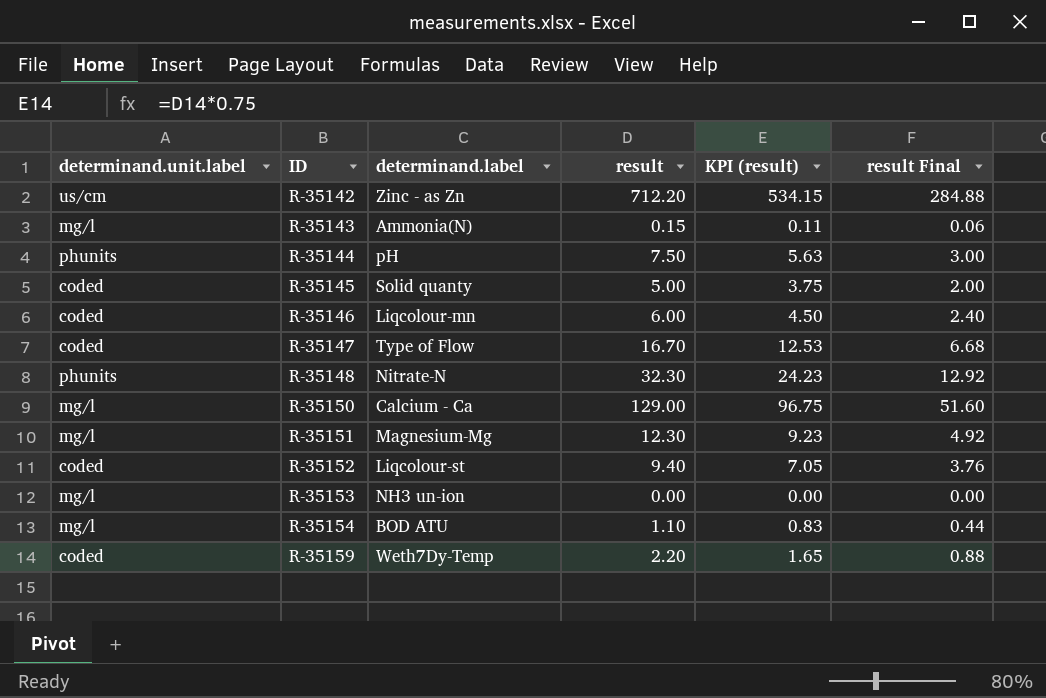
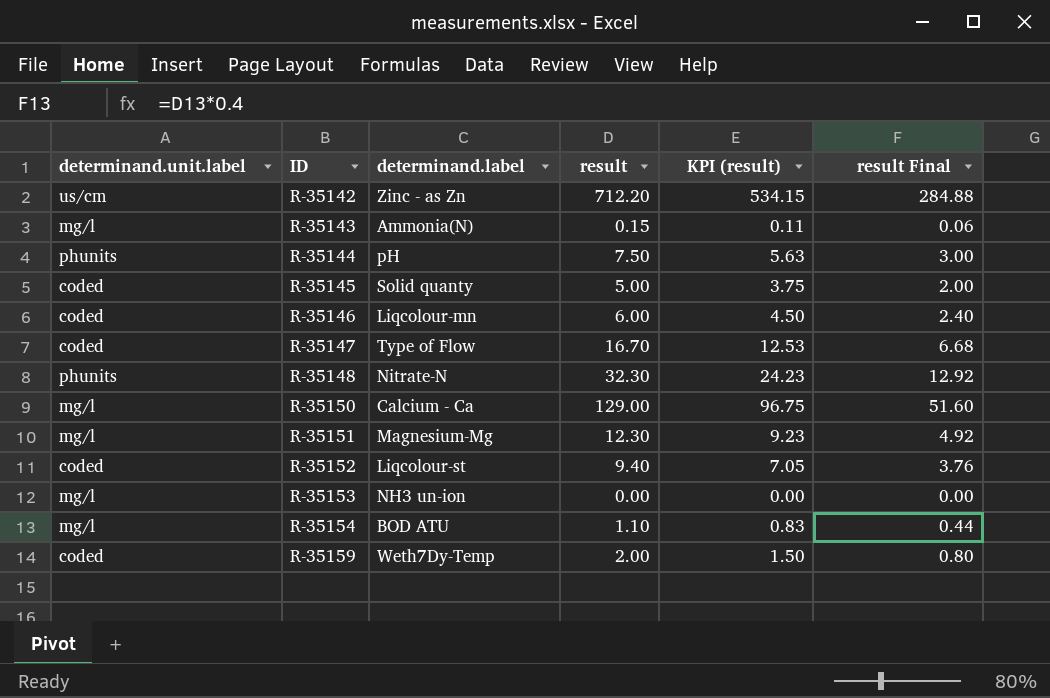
R-35159 | result: 2.20 -> 2.00
R-35159 | KPI (result): 1.65 -> 1.50
R-35159 | result Final: 0.88 -> 0.80

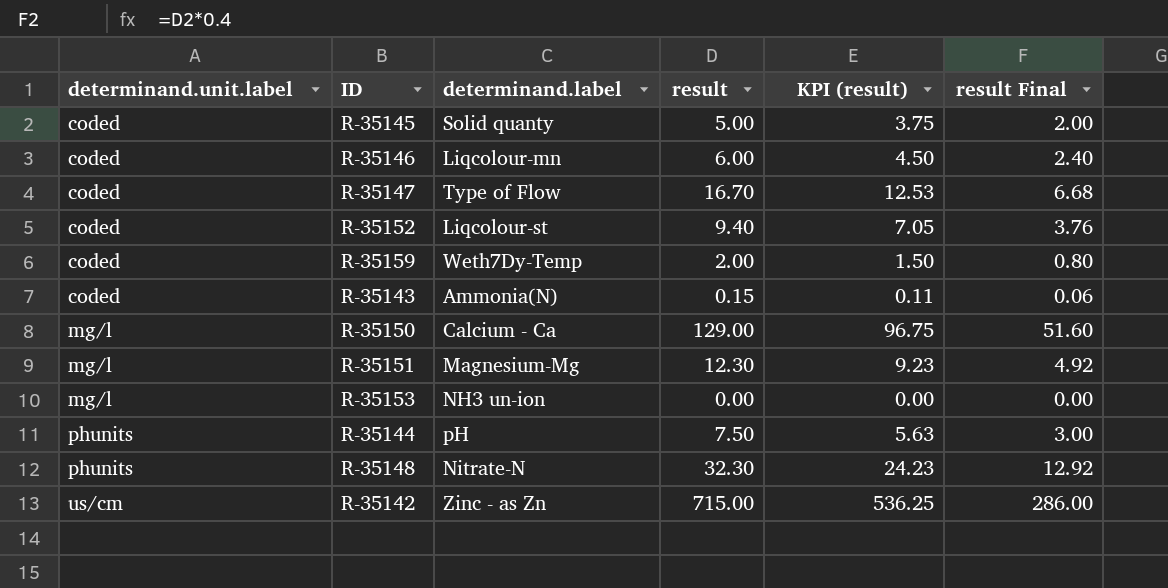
row order: ID ascending -> determinand.unit.label ascending
row R-35154: mg/l | BOD ATU | 1.10 | 0.83 | 0.44 -> none
R-35143 | determinand.unit.label: mg/l -> coded
R-35142 | result: 712.20 -> 715.00
R-35142 | KPI (result): 534.15 -> 536.25
R-35142 | result Final: 284.88 -> 286.00

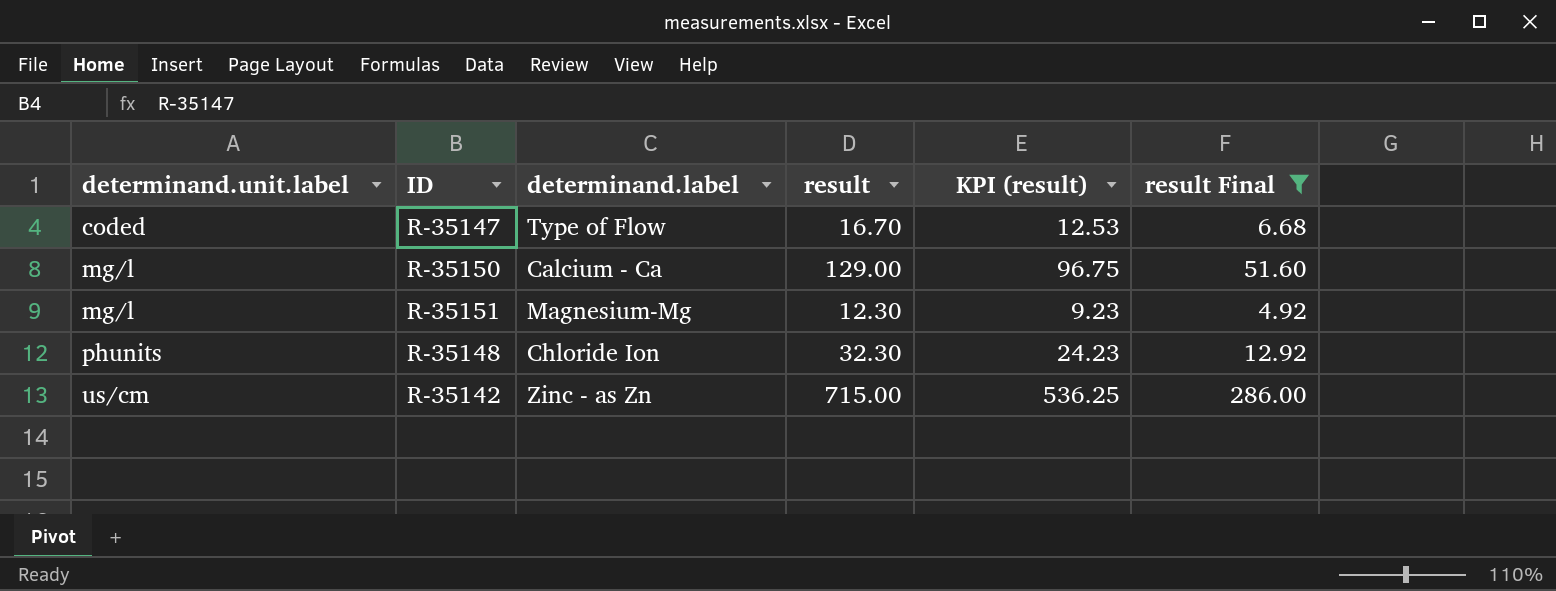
filter: none -> result Final >= 4.92
R-35148 | determinand.label: Nitrate-N -> Chloride Ion

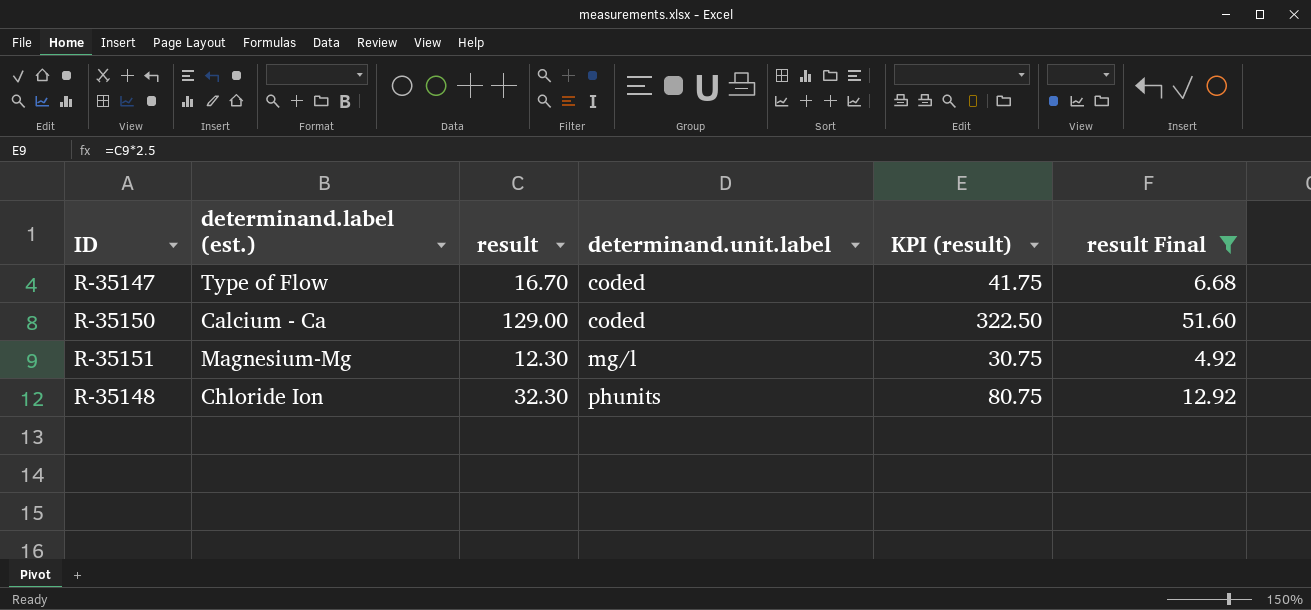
column name: determinand.label -> determinand.label (est.)
column determinand.unit.label | position: 1 -> 4
column KPI (result) | formula: [result] * 0.75 -> [result] * 2.5
row R-35142: us/cm | Zinc - as Zn | 715.00 | 536.25 | 286.00 -> none
R-35150 | determinand.unit.label: mg/l -> coded

